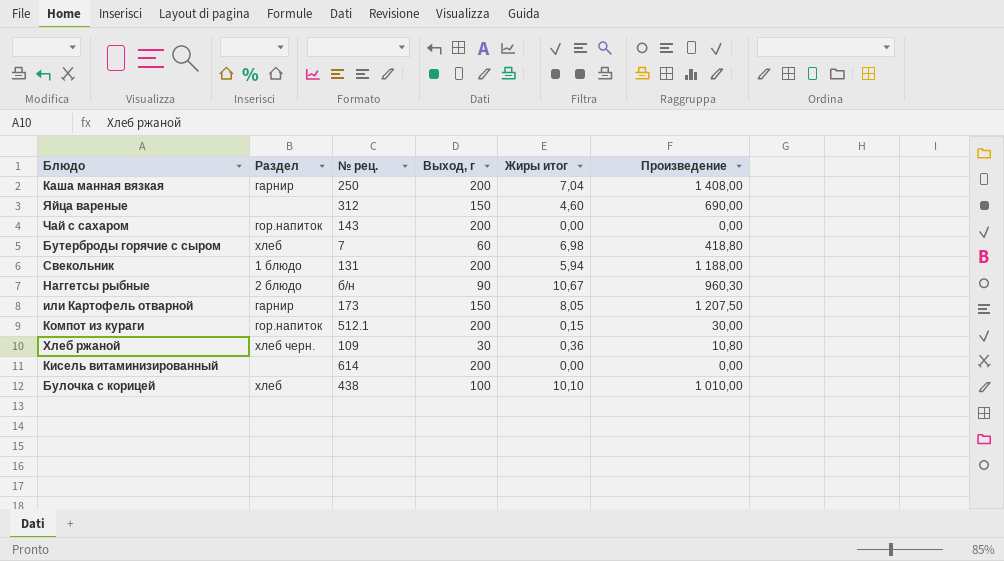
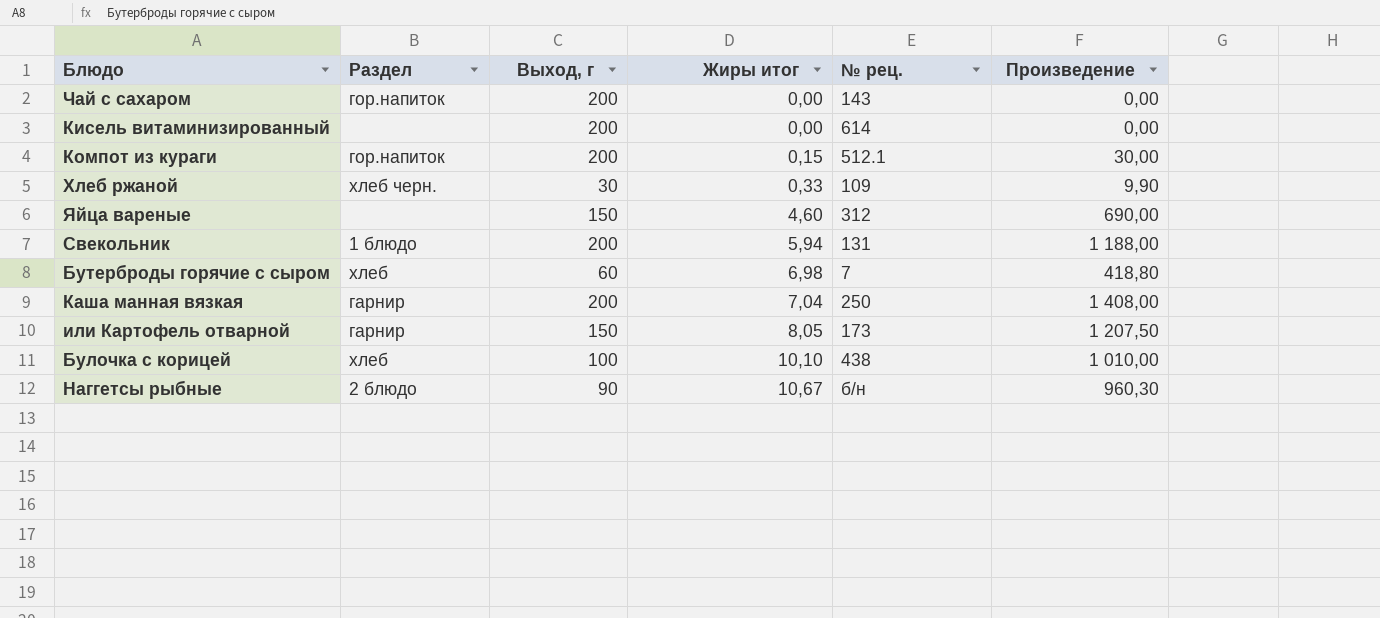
row order: none -> Жиры итог ascending
column № рец. | position: 3 -> 5
Хлеб ржаной | Жиры итог: 0,36 -> 0,33
Хлеб ржаной | Произведение: 10,80 -> 9,90

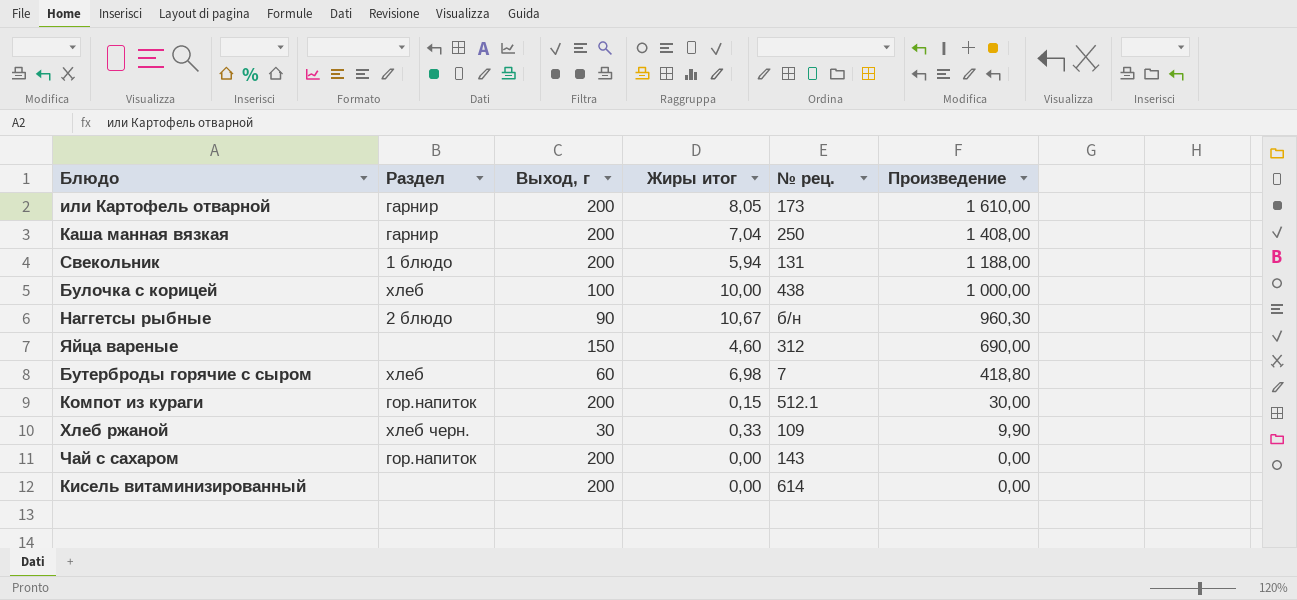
row order: Жиры итог ascending -> Произведение descending
или Картофель отварной | Выход, г: 150 -> 200
или Картофель отварной | Произведение: 1 207,50 -> 1 610,00
Булочка с корицей | Жиры итог: 10,10 -> 10,00
Булочка с корицей | Произведение: 1 010,00 -> 1 000,00

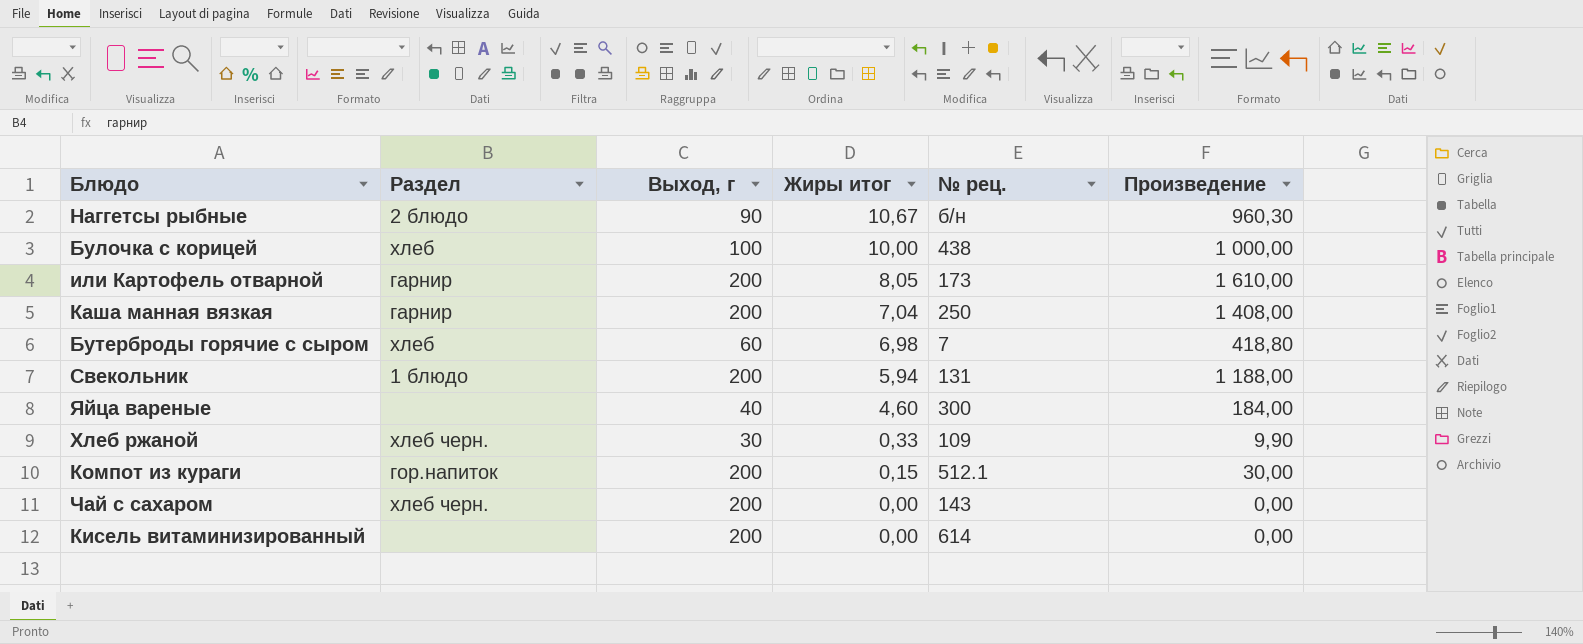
row order: Произведение descending -> Жиры итог descending
Яйца вареные | Выход, г: 150 -> 40
Яйца вареные | № рец.: 312 -> 300
Яйца вареные | Произведение: 690,00 -> 184,00
Чай с сахаром | Раздел: гор.напиток -> хлеб черн.

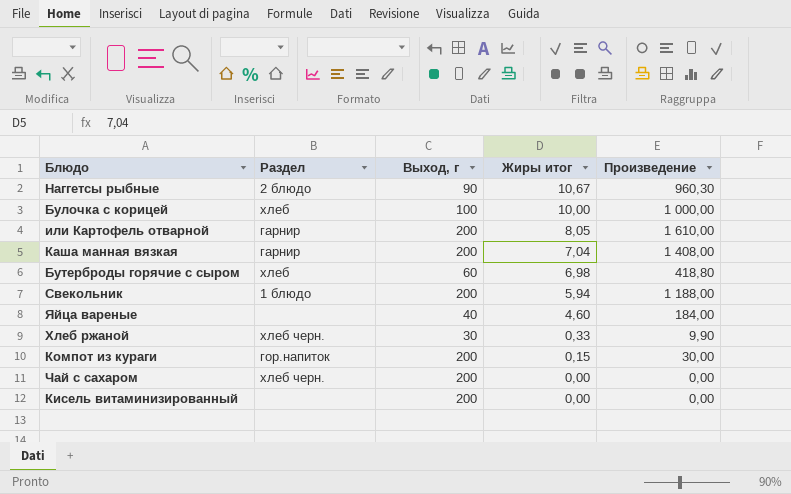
column № рец. | position: 5 -> none

